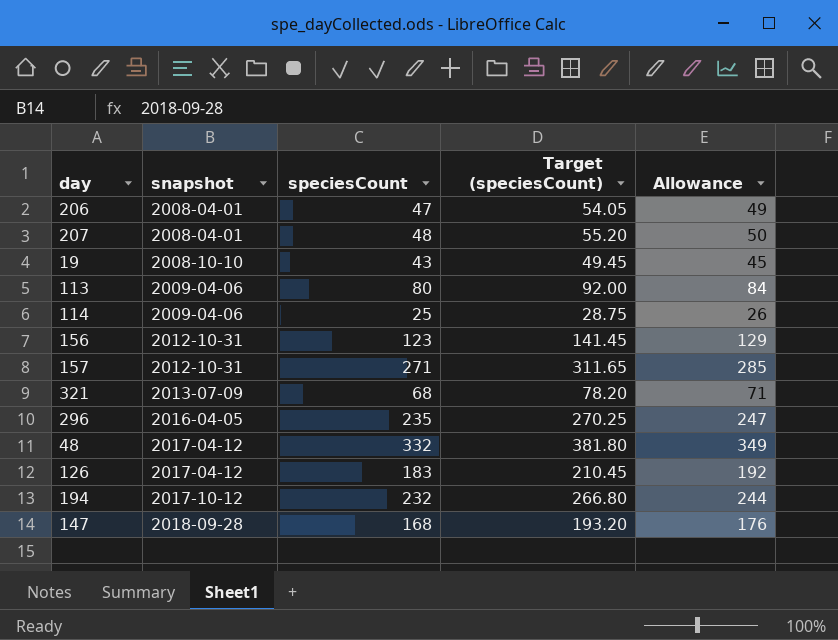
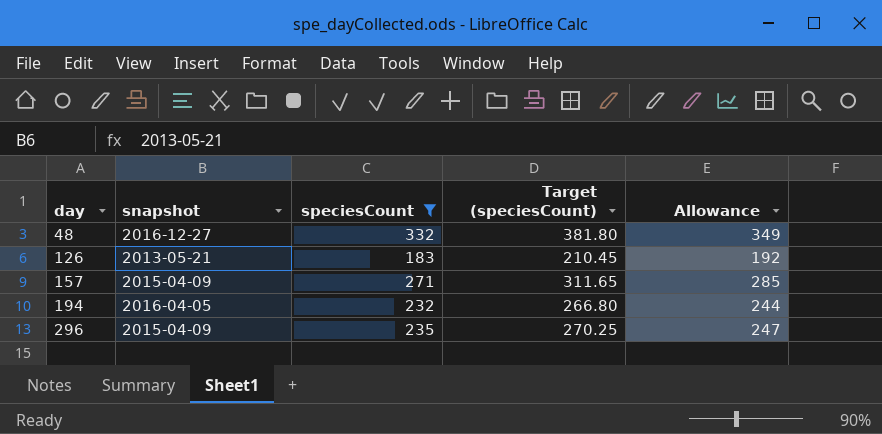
filter: none -> speciesCount >= 183
row order: snapshot ascending -> day ascending
48 | snapshot: 2017-04-12 -> 2016-12-27
126 | snapshot: 2017-04-12 -> 2013-05-21
157 | snapshot: 2012-10-31 -> 2015-04-09
194 | snapshot: 2017-10-12 -> 2016-04-05
296 | snapshot: 2016-04-05 -> 2015-04-09

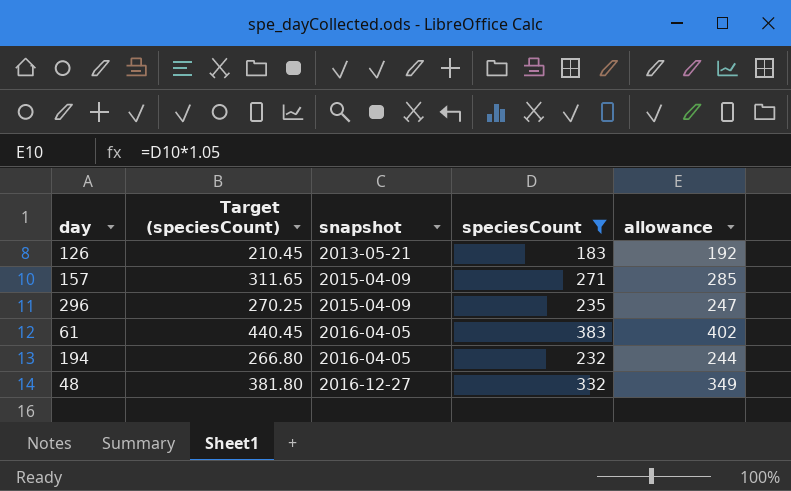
row order: day ascending -> snapshot ascending
column Target (speciesCount) | position: 4 -> 2
column name: Allowance -> allowance
row 61: none -> 440.45 | 2016-04-05 | 383 | 402

